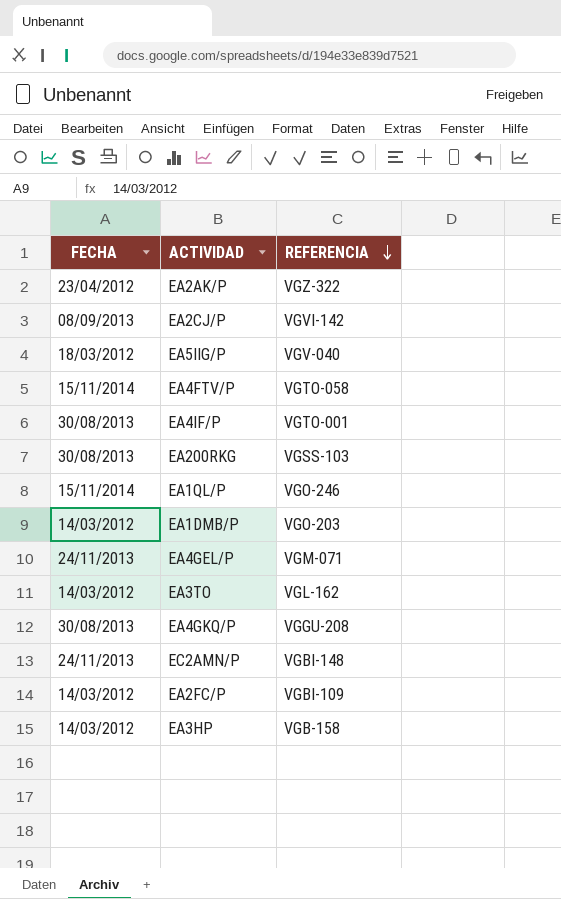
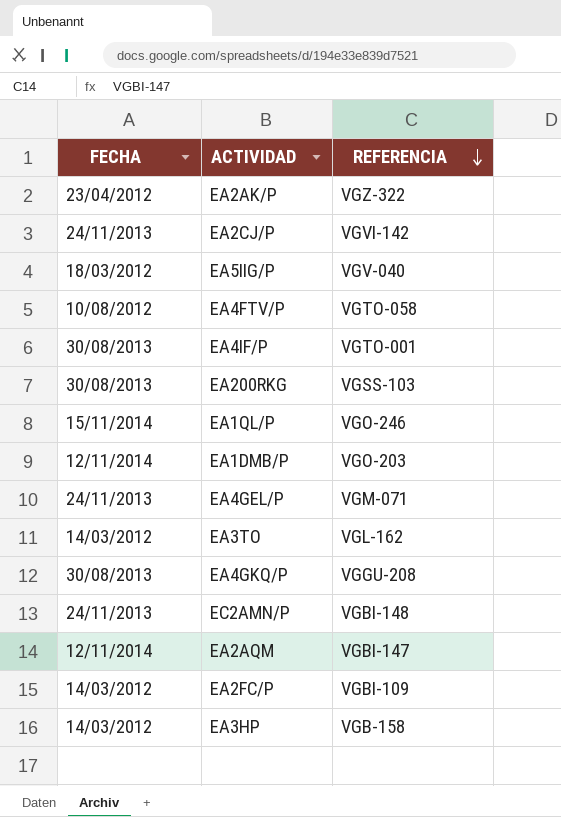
EA2CJ/P | FECHA: 08/09/2013 -> 24/11/2013
EA4FTV/P | FECHA: 15/11/2014 -> 10/08/2012
EA1DMB/P | FECHA: 14/03/2012 -> 12/11/2014
row EA2AQM: none -> 12/11/2014 | VGBI-147

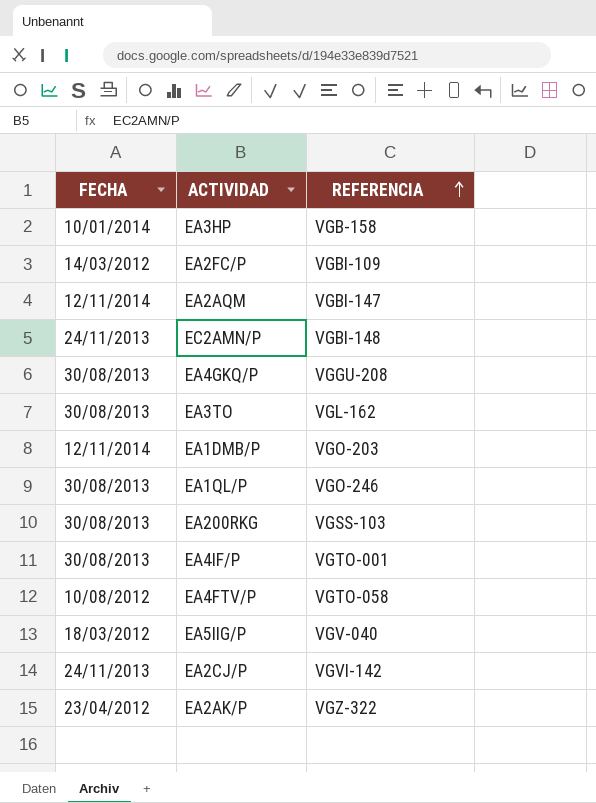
row order: REFERENCIA descending -> REFERENCIA ascending
row EA4GEL/P: 24/11/2013 | VGM-071 -> none
EA3HP | FECHA: 14/03/2012 -> 10/01/2014
EA3TO | FECHA: 14/03/2012 -> 30/08/2013
EA1QL/P | FECHA: 15/11/2014 -> 30/08/2013

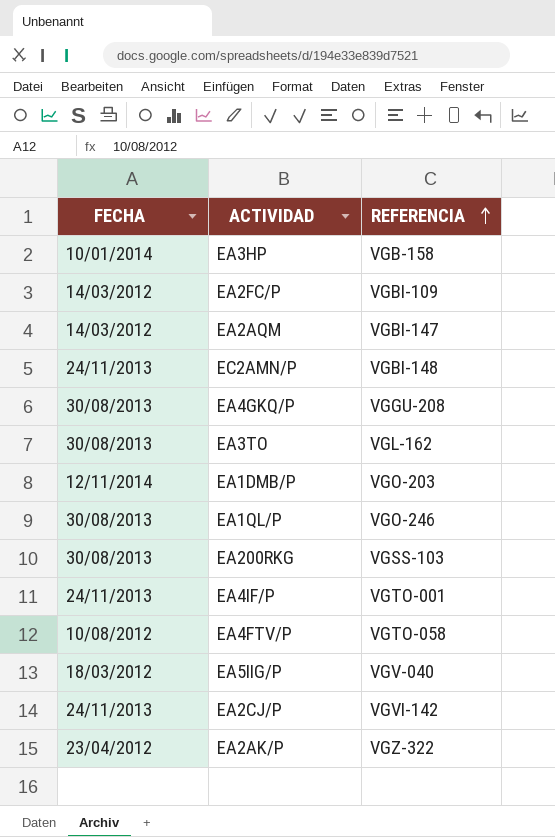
EA2AQM | FECHA: 12/11/2014 -> 14/03/2012
EA4IF/P | FECHA: 30/08/2013 -> 24/11/2013

